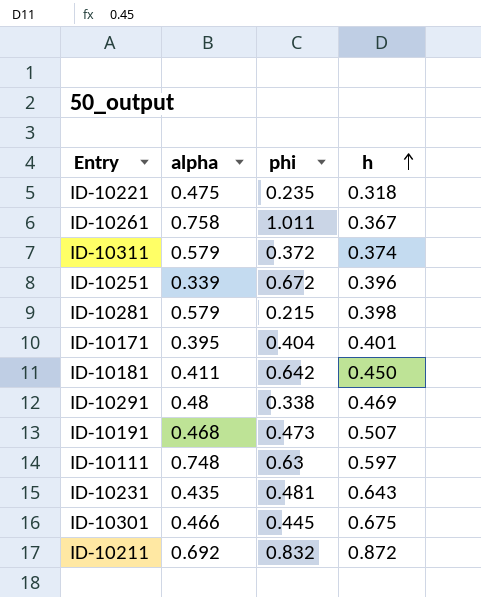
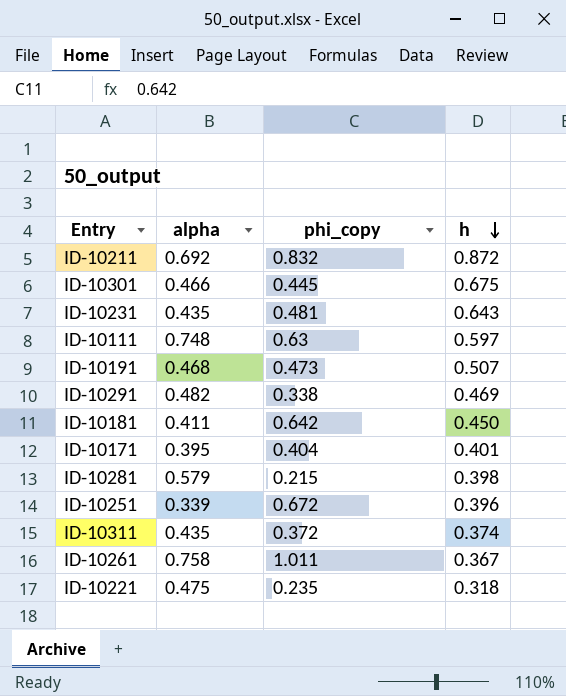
row order: h ascending -> h descending
column name: phi -> phi_copy
ID-10291 | alpha: 0.48 -> 0.482
ID-10311 | alpha: 0.579 -> 0.435

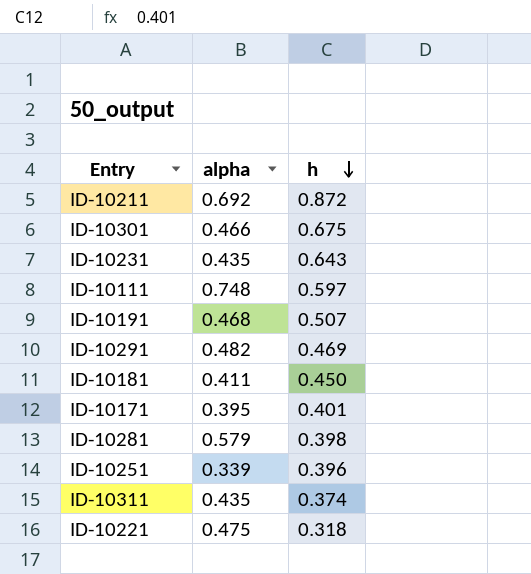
column phi_copy | position: 3 -> none
row ID-10261: 0.758 | 1.011 | 0.367 -> none

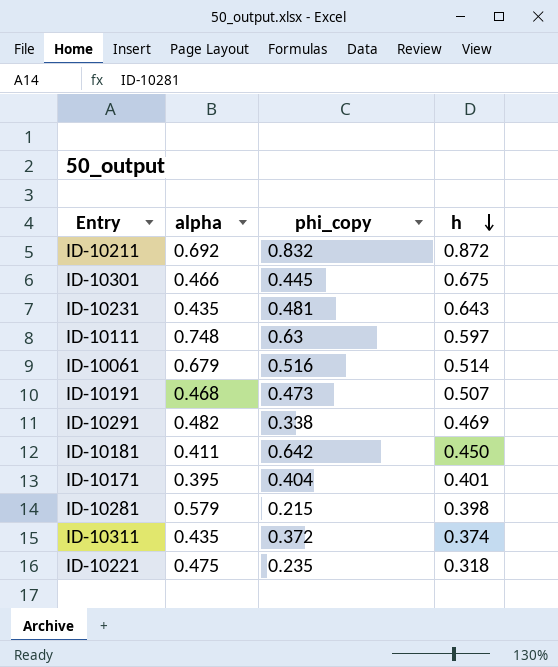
column phi_copy | position: none -> 3
row ID-10251: 0.339 | 0.396 -> none
row ID-10061: none -> 0.679 | 0.516 | 0.514

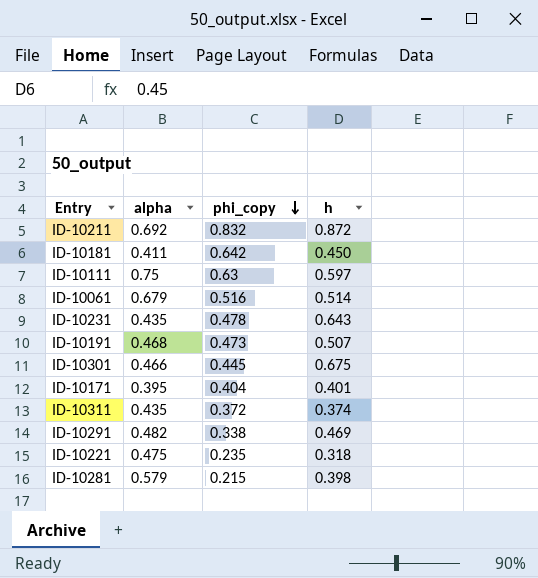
row order: h descending -> phi_copy descending
ID-10111 | alpha: 0.748 -> 0.75
ID-10231 | phi_copy: 0.481 -> 0.478

